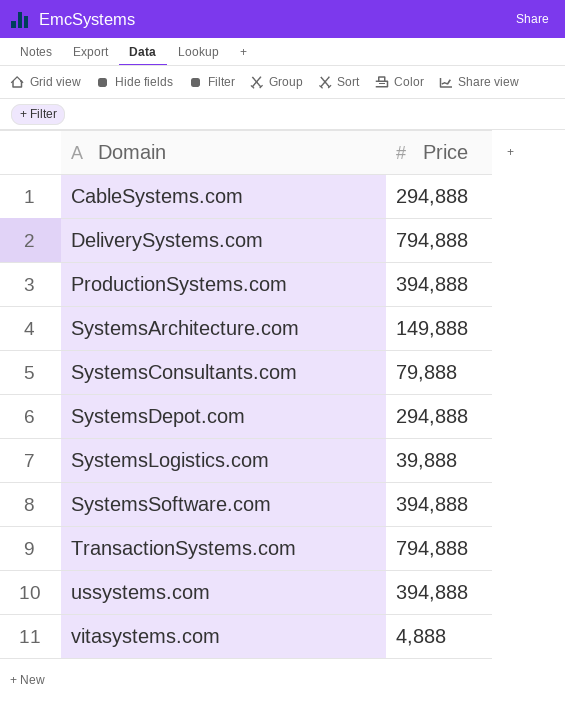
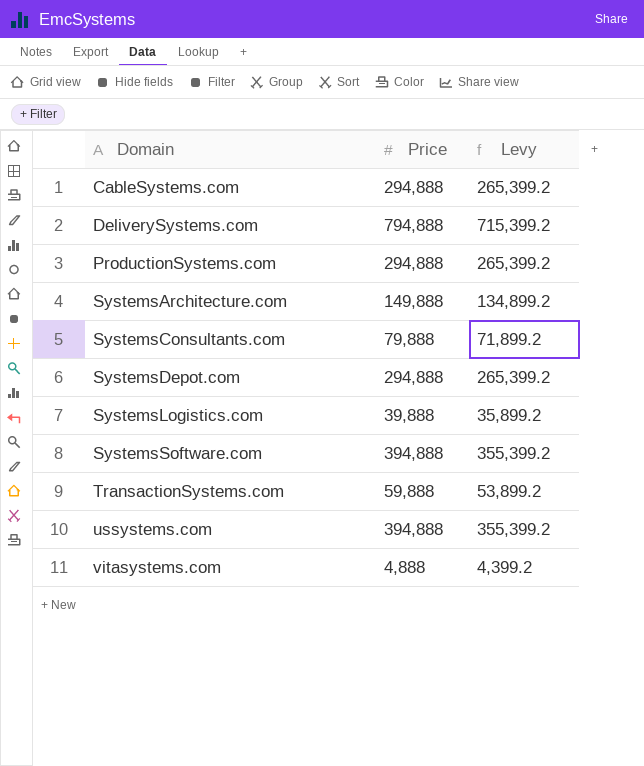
column Levy | formula: none -> [Price] * 0.9
ProductionSystems.com | Price: 394,888 -> 294,888
TransactionSystems.com | Price: 794,888 -> 59,888

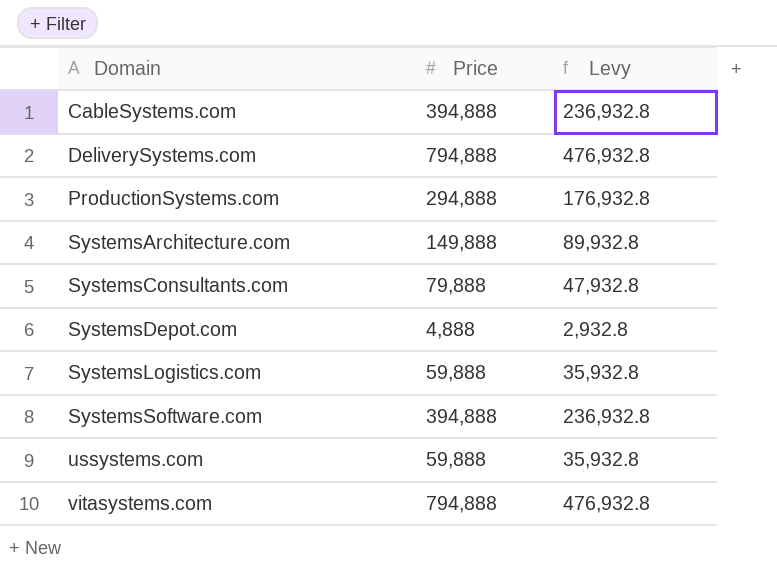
column Levy | formula: [Price] * 0.9 -> [Price] * 0.6
row TransactionSystems.com: 59,888 | 53,899.2 -> none
CableSystems.com | Price: 294,888 -> 394,888
SystemsDepot.com | Price: 294,888 -> 4,888
SystemsLogistics.com | Price: 39,888 -> 59,888
ussystems.com | Price: 394,888 -> 59,888
vitasystems.com | Price: 4,888 -> 794,888

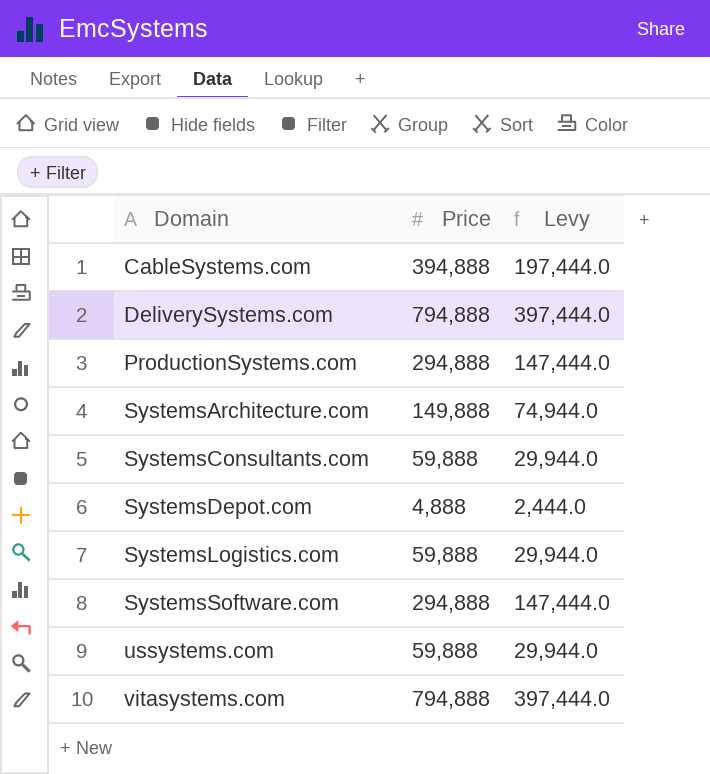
column Levy | formula: [Price] * 0.6 -> [Price] * 0.5
SystemsConsultants.com | Price: 79,888 -> 59,888
SystemsSoftware.com | Price: 394,888 -> 294,888

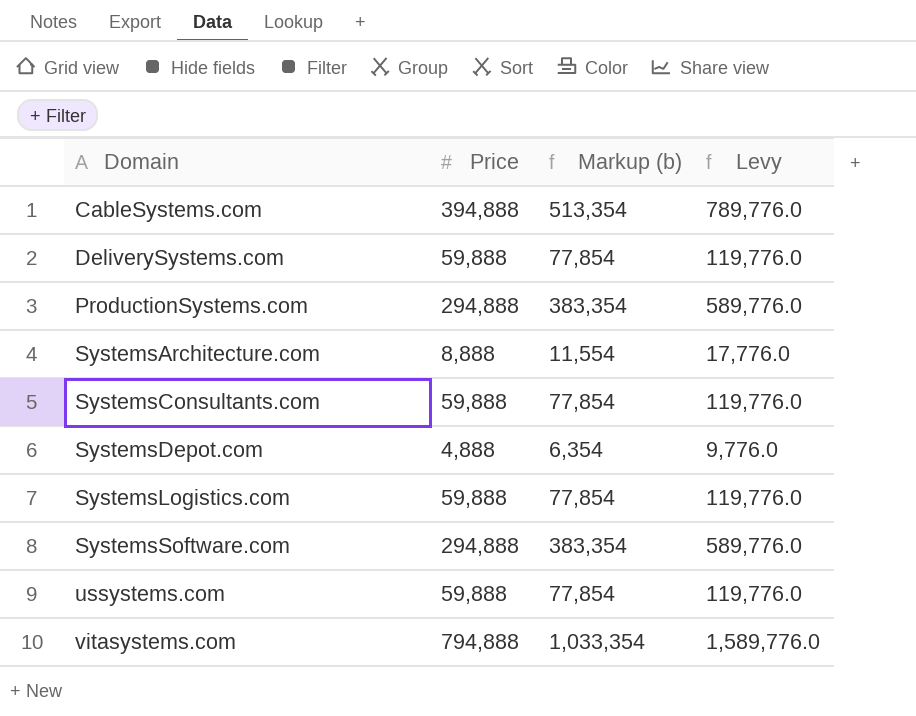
column Markup (b) | formula: none -> [Price] * 1.3
column Levy | formula: [Price] * 0.5 -> [Price] * 2
DeliverySystems.com | Price: 794,888 -> 59,888
SystemsArchitecture.com | Price: 149,888 -> 8,888

